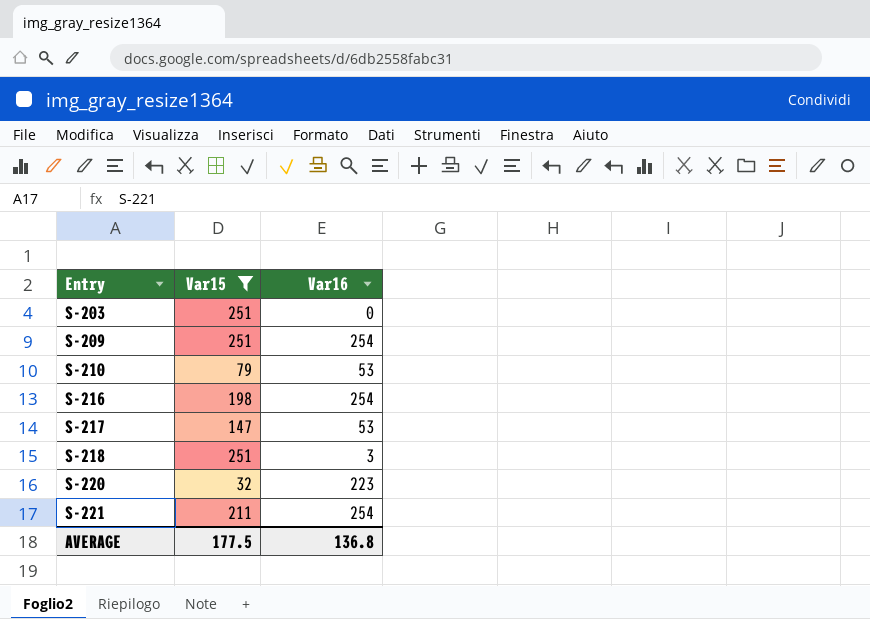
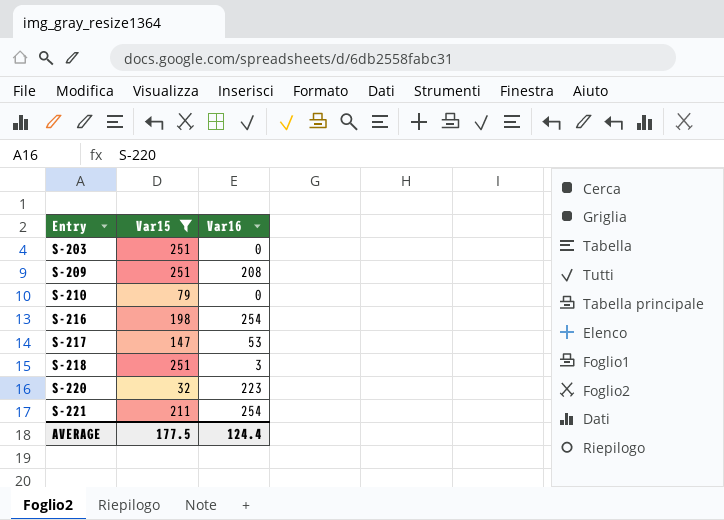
S-209 | Var16: 254 -> 208
S-210 | Var16: 53 -> 0
AVERAGE | Var16: 136.8 -> 124.4

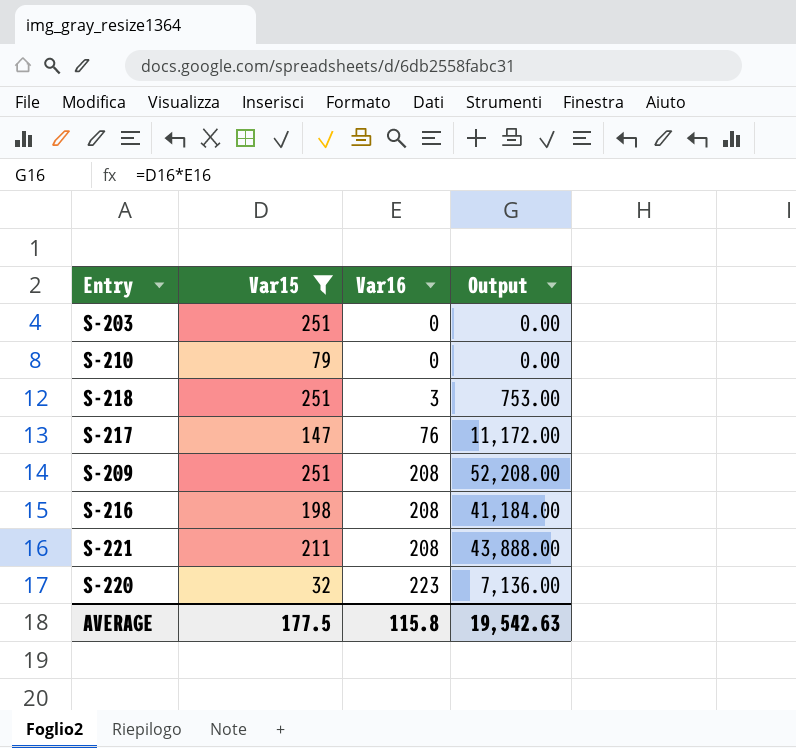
row order: Entry ascending -> Var16 ascending
column Output | formula: none -> [Var15] * [Var16]
S-217 | Var16: 53 -> 76
S-216 | Var16: 254 -> 208
S-221 | Var16: 254 -> 208
AVERAGE | Var16: 124.4 -> 115.8

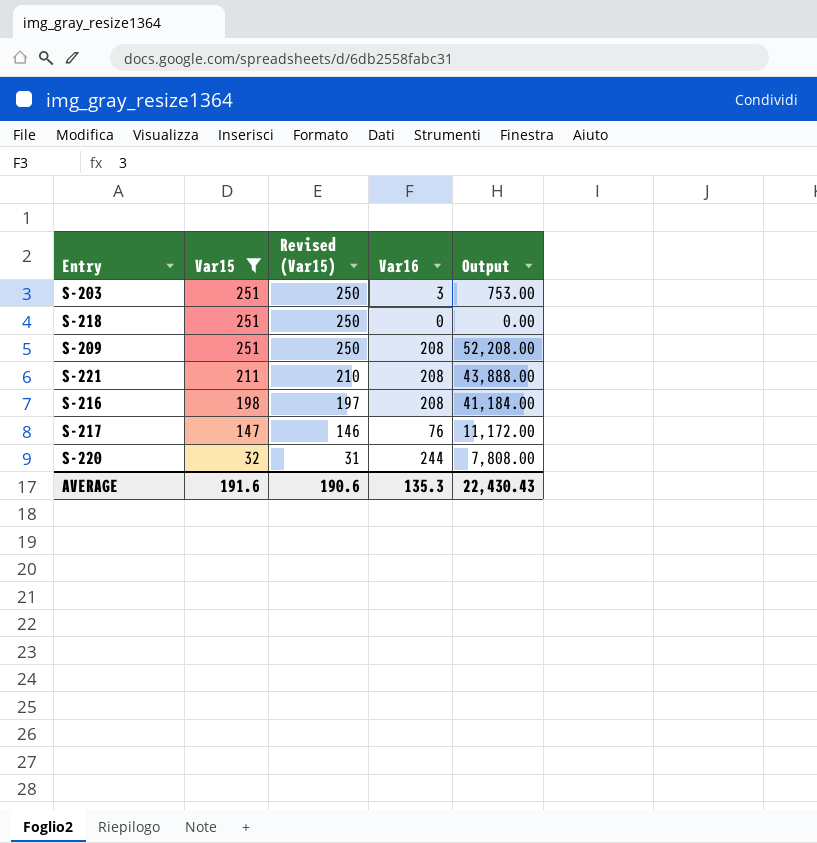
row order: Var16 ascending -> Var15 descending
column Revised (Var15) | formula: none -> [Var15] - 1
row S-210: 79 | 0 | 0.00 -> none
S-203 | Var16: 0 -> 3
S-203 | Output: 0.00 -> 753.00
S-218 | Var16: 3 -> 0
S-218 | Output: 753.00 -> 0.00
S-220 | Var16: 223 -> 244
S-220 | Output: 7,136.00 -> 7,808.00
AVERAGE | Var15: 177.5 -> 191.6
AVERAGE | Var16: 115.8 -> 135.3
AVERAGE | Output: 19,542.63 -> 22,430.43

